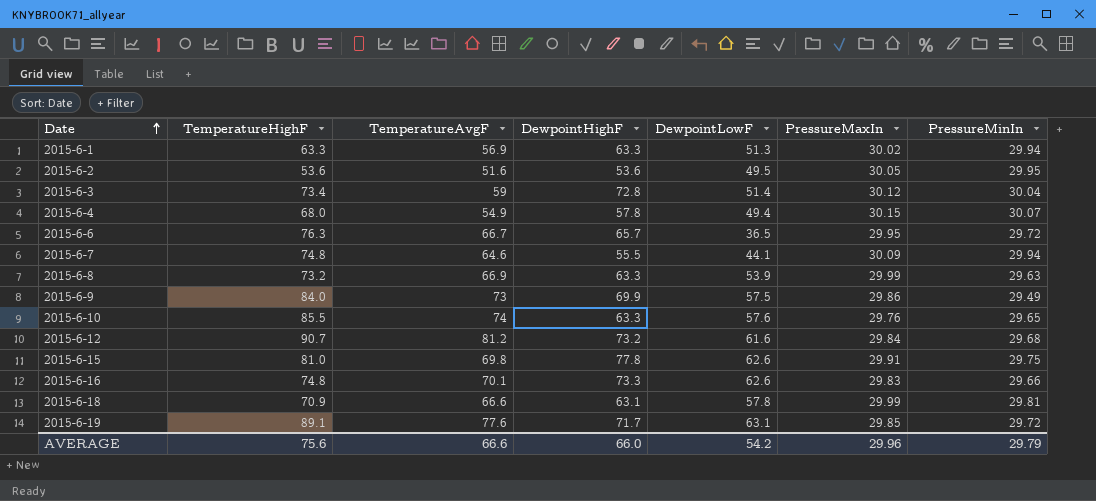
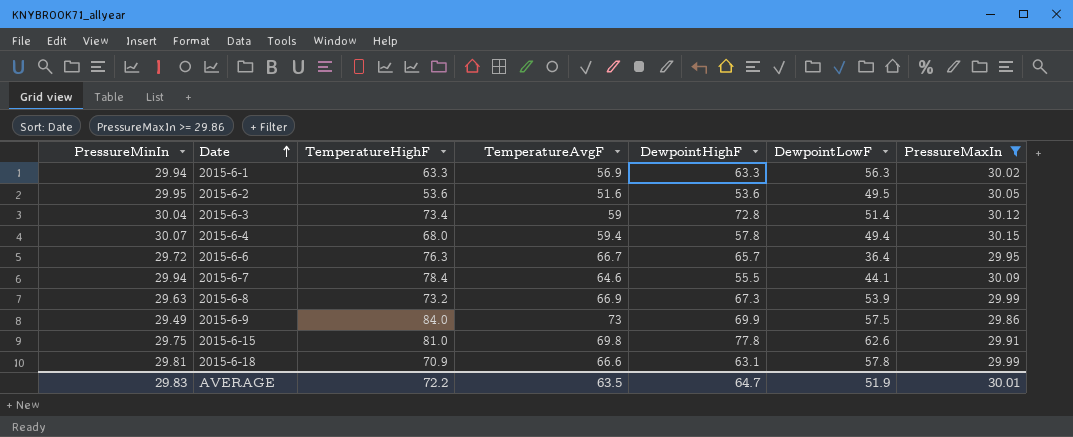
filter: none -> PressureMaxIn >= 29.86
column PressureMinIn | position: 7 -> 1
2015-6-1 | DewpointLowF: 51.3 -> 56.3
2015-6-4 | TemperatureAvgF: 54.9 -> 59.4
2015-6-6 | DewpointLowF: 36.5 -> 36.4
2015-6-7 | TemperatureHighF: 74.8 -> 78.4
2015-6-8 | DewpointHighF: 63.3 -> 67.3
AVERAGE | PressureMinIn: 29.79 -> 29.83
AVERAGE | TemperatureHighF: 75.6 -> 72.2
AVERAGE | TemperatureAvgF: 66.6 -> 63.5
AVERAGE | DewpointHighF: 66.0 -> 64.7
AVERAGE | DewpointLowF: 54.2 -> 51.9
AVERAGE | PressureMaxIn: 29.96 -> 30.01

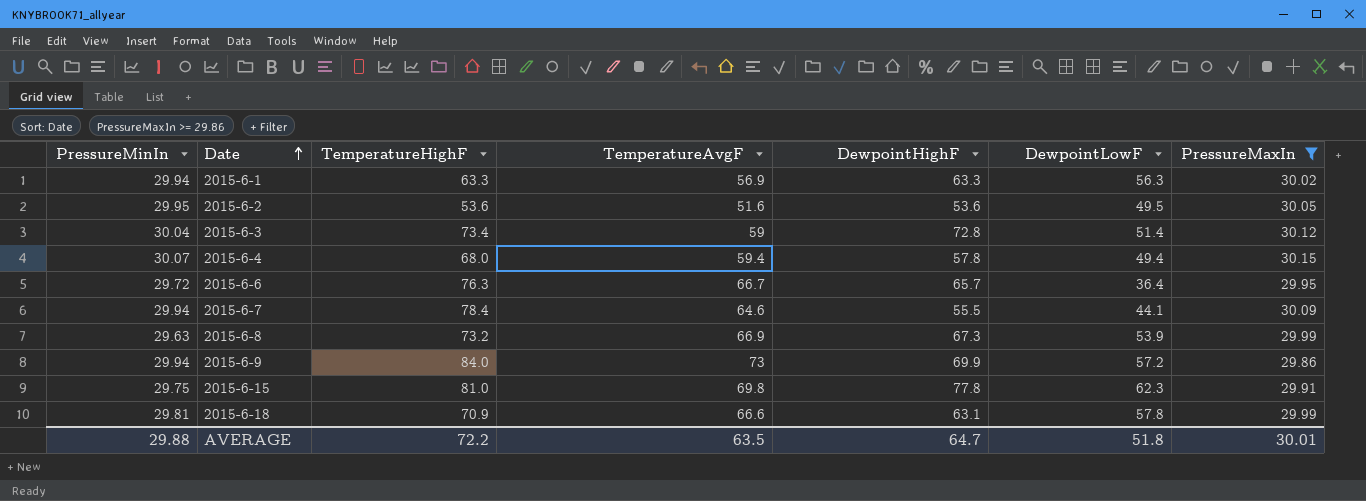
2015-6-9 | PressureMinIn: 29.49 -> 29.94
2015-6-9 | DewpointLowF: 57.5 -> 57.2
2015-6-15 | DewpointLowF: 62.6 -> 62.3
AVERAGE | PressureMinIn: 29.83 -> 29.88
AVERAGE | DewpointLowF: 51.9 -> 51.8

